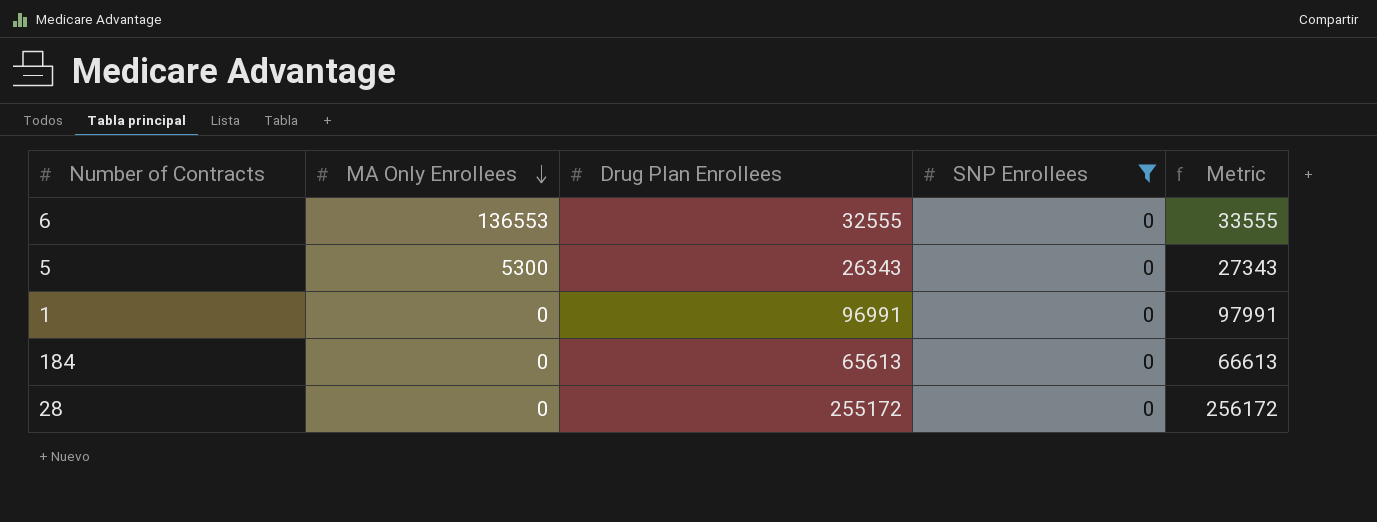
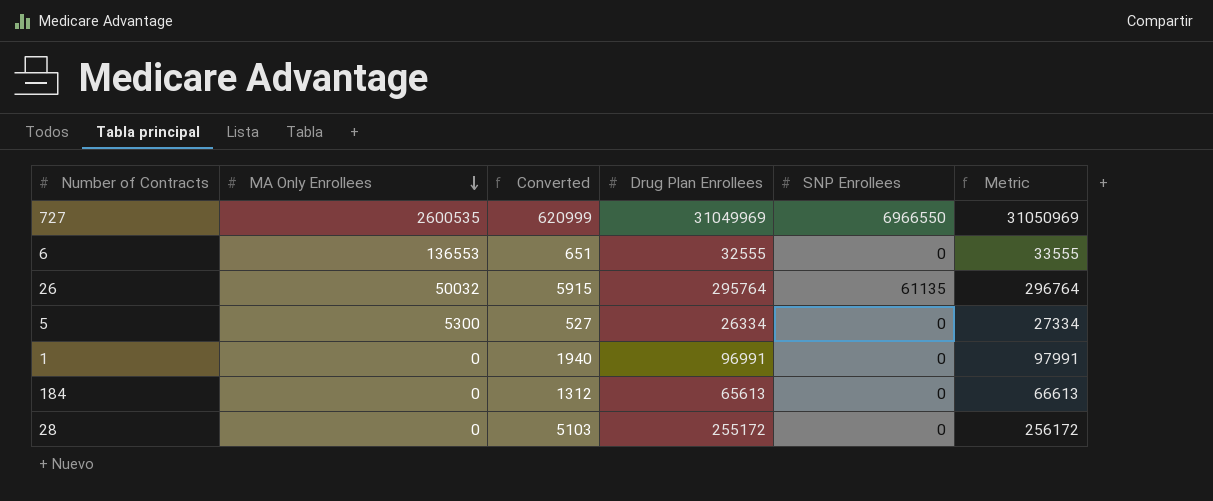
filter: SNP Enrollees = 0 -> none
column Converted | formula: none -> [Drug Plan Enrollees] * 0.02
5 | Drug Plan Enrollees: 26343 -> 26334
5 | Metric: 27343 -> 27334

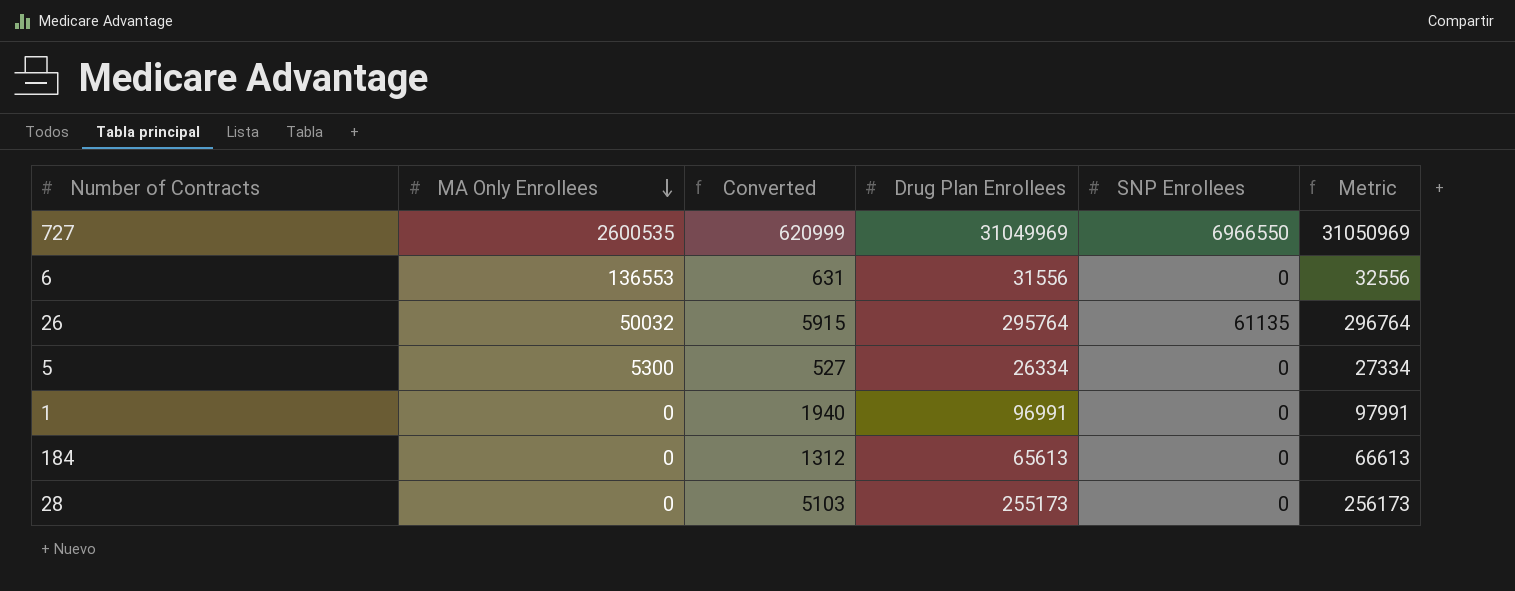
6 | Converted: 651 -> 631
6 | Drug Plan Enrollees: 32555 -> 31556
6 | Metric: 33555 -> 32556
28 | Drug Plan Enrollees: 255172 -> 255173
28 | Metric: 256172 -> 256173

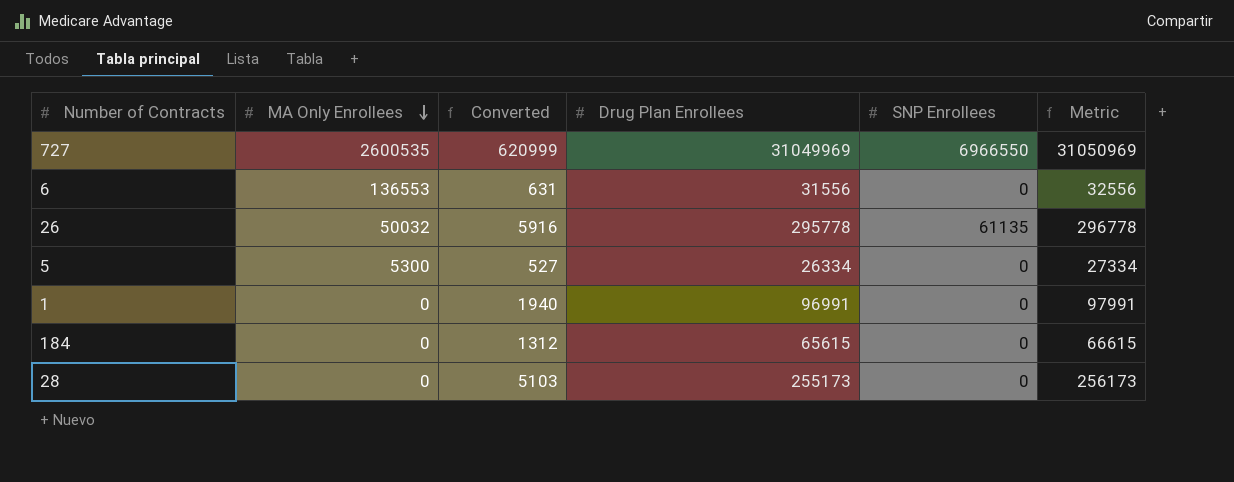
26 | Converted: 5915 -> 5916
26 | Drug Plan Enrollees: 295764 -> 295778
26 | Metric: 296764 -> 296778
184 | Drug Plan Enrollees: 65613 -> 65615
184 | Metric: 66613 -> 66615

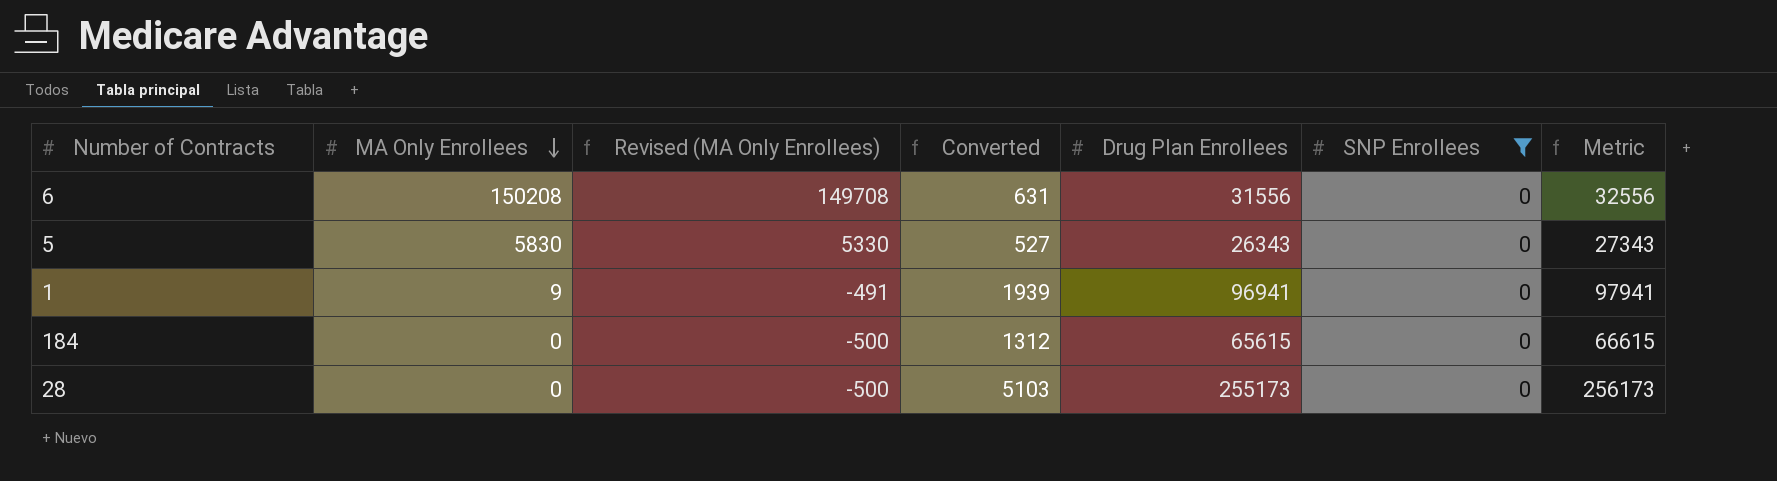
filter: none -> SNP Enrollees = 0
column Revised (MA Only Enrollees) | formula: none -> [MA Only Enrollees] - 500
6 | MA Only Enrollees: 136553 -> 150208
5 | MA Only Enrollees: 5300 -> 5830
5 | Drug Plan Enrollees: 26334 -> 26343
5 | Metric: 27334 -> 27343
1 | MA Only Enrollees: 0 -> 9
1 | Converted: 1940 -> 1939
1 | Drug Plan Enrollees: 96991 -> 96941
1 | Metric: 97991 -> 97941

